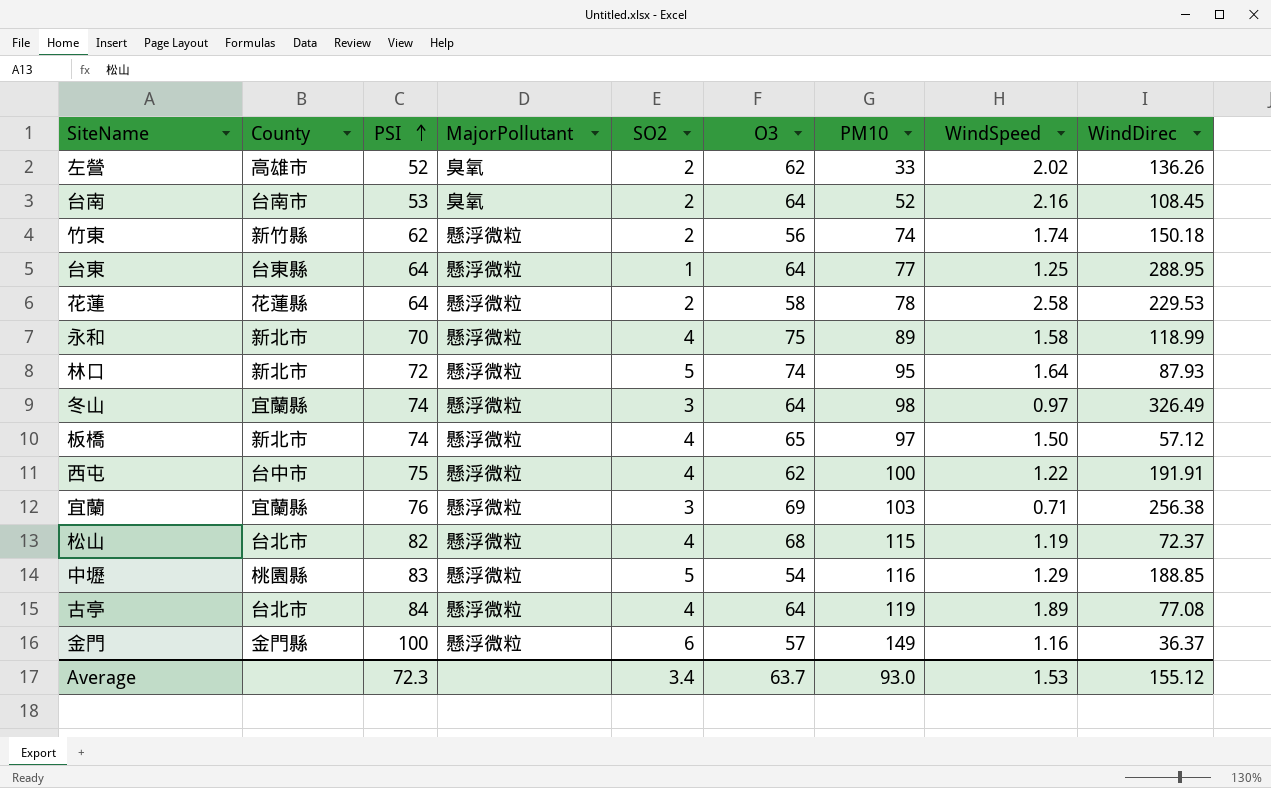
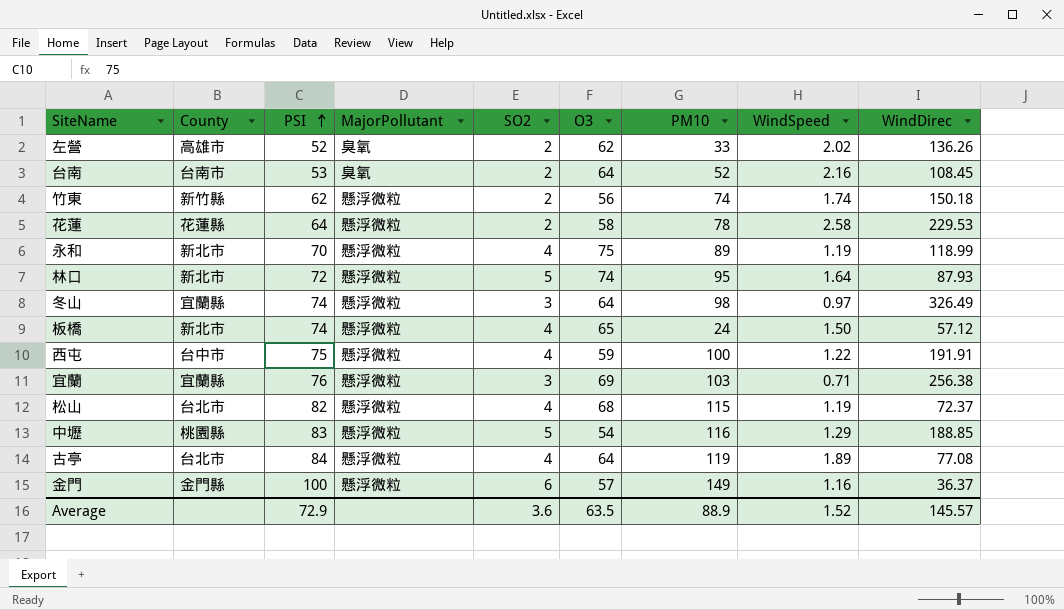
row 台東: 台東縣 | 64 | 懸浮微粒 | 1 | 64 | 77 | 1.25 | 288.95 -> none
永和 | WindSpeed: 1.58 -> 1.19
板橋 | PM10: 97 -> 24
西屯 | O3: 62 -> 59
Average | PSI: 72.3 -> 72.9
Average | SO2: 3.4 -> 3.6
Average | O3: 63.7 -> 63.5
Average | PM10: 93.0 -> 88.9
Average | WindSpeed: 1.53 -> 1.52
Average | WindDirec: 155.12 -> 145.57

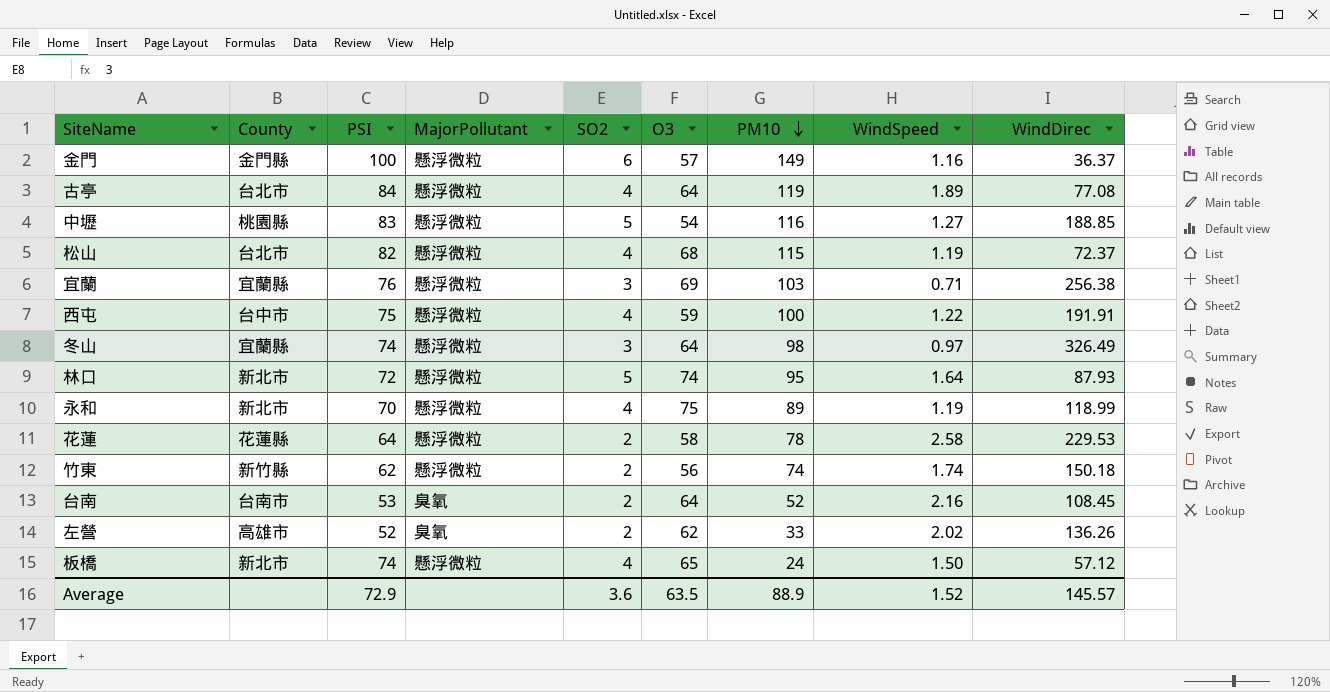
row order: PSI ascending -> PM10 descending
中壢 | WindSpeed: 1.29 -> 1.27

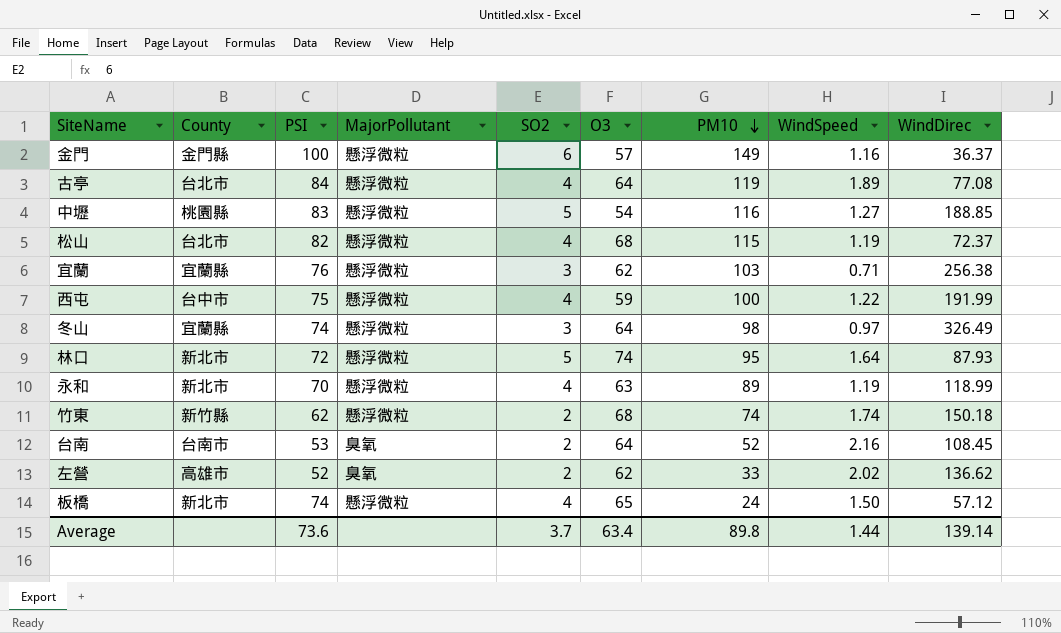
row 花蓮: 花蓮縣 | 64 | 懸浮微粒 | 2 | 58 | 78 | 2.58 | 229.53 -> none
宜蘭 | O3: 69 -> 62
西屯 | WindDirec: 191.91 -> 191.99
永和 | O3: 75 -> 63
竹東 | O3: 56 -> 68
左營 | WindDirec: 136.26 -> 136.62
Average | PSI: 72.9 -> 73.6
Average | SO2: 3.6 -> 3.7
Average | O3: 63.5 -> 63.4
Average | PM10: 88.9 -> 89.8
Average | WindSpeed: 1.52 -> 1.44
Average | WindDirec: 145.57 -> 139.14

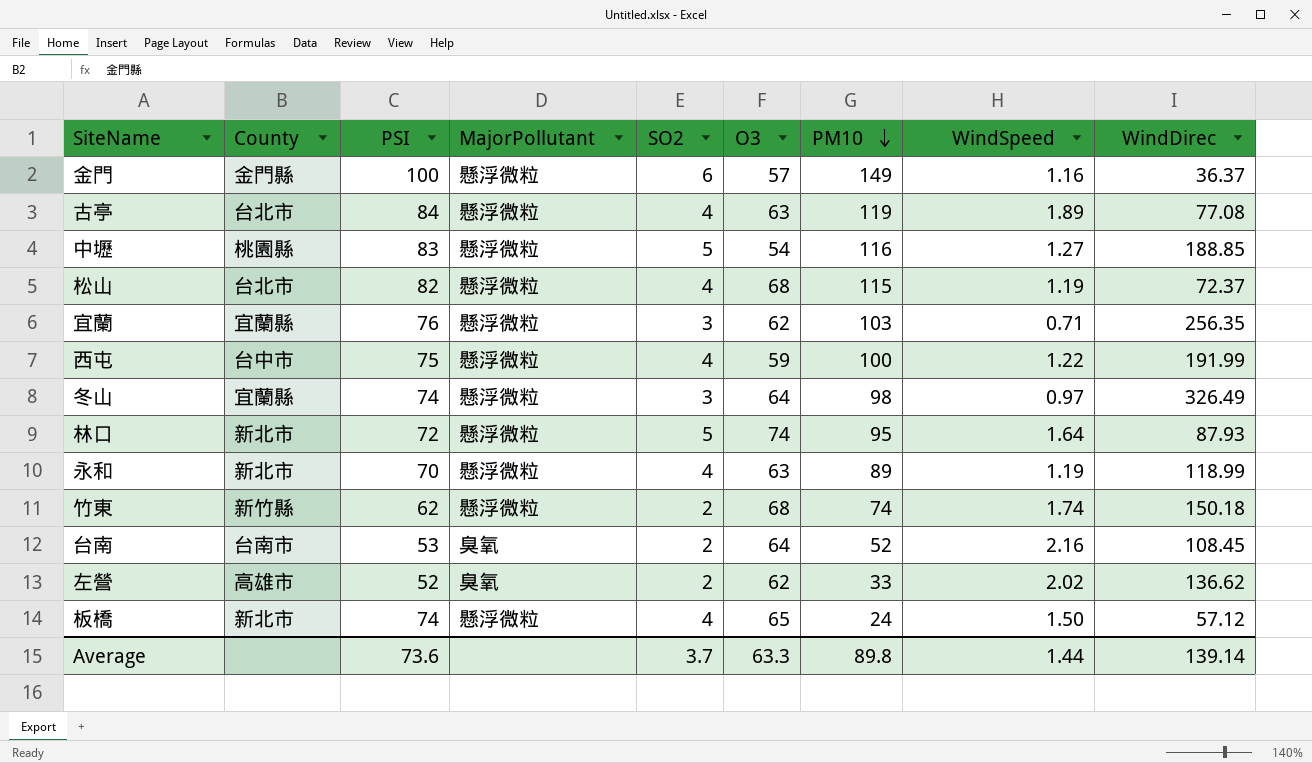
古亭 | O3: 64 -> 63
宜蘭 | WindDirec: 256.38 -> 256.35
Average | O3: 63.4 -> 63.3

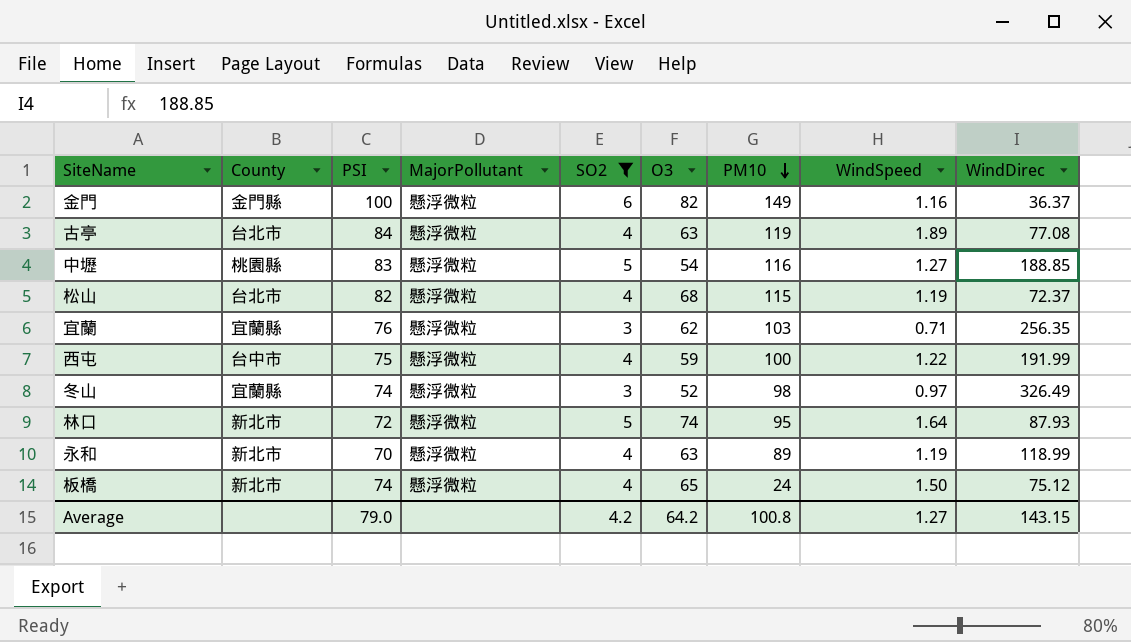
filter: none -> SO2 != 2
金門 | O3: 57 -> 82
冬山 | O3: 64 -> 52
板橋 | WindDirec: 57.12 -> 75.12
Average | PSI: 73.6 -> 79.0
Average | SO2: 3.7 -> 4.2
Average | O3: 63.3 -> 64.2
Average | PM10: 89.8 -> 100.8
Average | WindSpeed: 1.44 -> 1.27
Average | WindDirec: 139.14 -> 143.15

